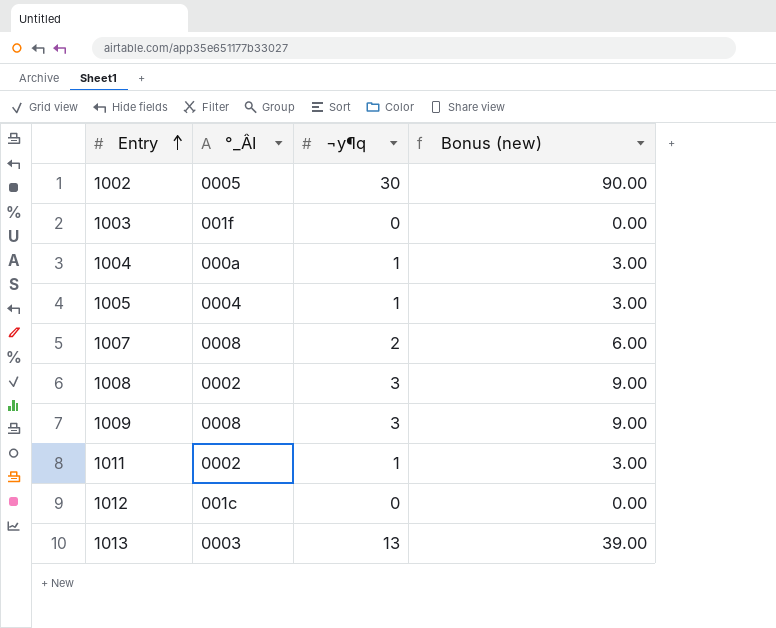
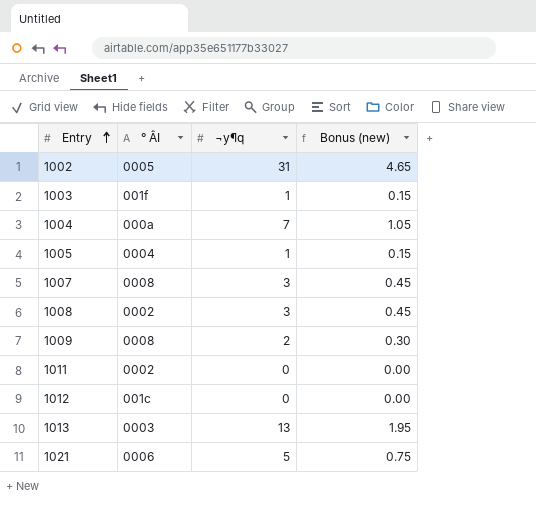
column name: °_ÂI -> ° ÂI
column Bonus (new) | formula: [¬y¶q] * 3 -> [¬y¶q] * 0.15
1002 | ¬y¶q: 30 -> 31
1003 | ¬y¶q: 0 -> 1
1004 | ¬y¶q: 1 -> 7
1007 | ¬y¶q: 2 -> 3
1009 | ¬y¶q: 3 -> 2
1011 | ¬y¶q: 1 -> 0
row 1021: none -> 0006 | 5 | 0.75

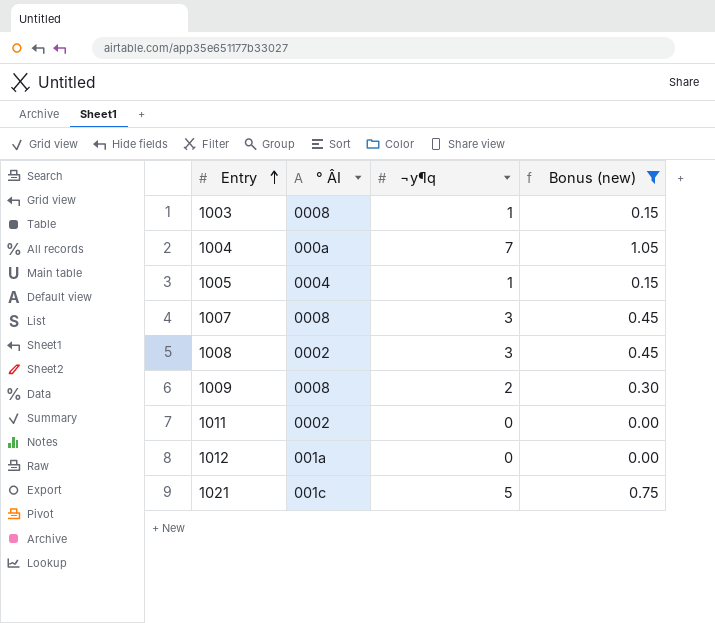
filter: none -> Bonus (new) <= 1.05
1003 | ° ÂI: 001f -> 0008
1012 | ° ÂI: 001c -> 001a
1021 | ° ÂI: 0006 -> 001c

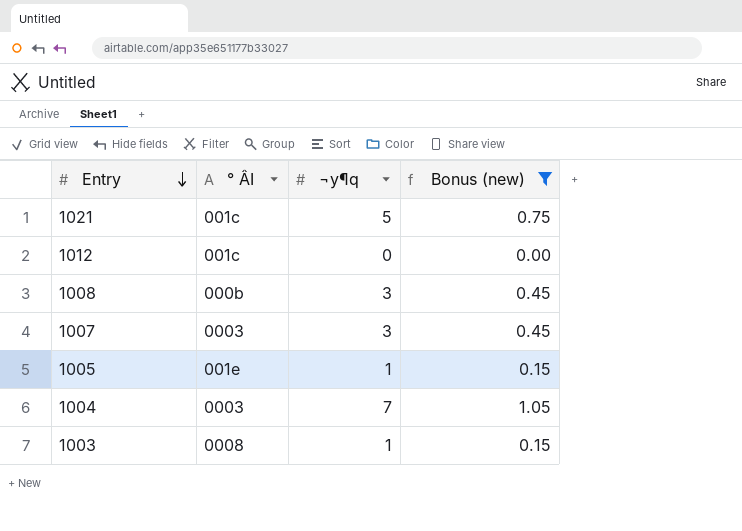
row order: Entry ascending -> Entry descending
row 1009: 0008 | 2 | 0.30 -> none
row 1011: 0002 | 0 | 0.00 -> none
1012 | ° ÂI: 001a -> 001c
1008 | ° ÂI: 0002 -> 000b
1007 | ° ÂI: 0008 -> 0003
1005 | ° ÂI: 0004 -> 001e
1004 | ° ÂI: 000a -> 0003

